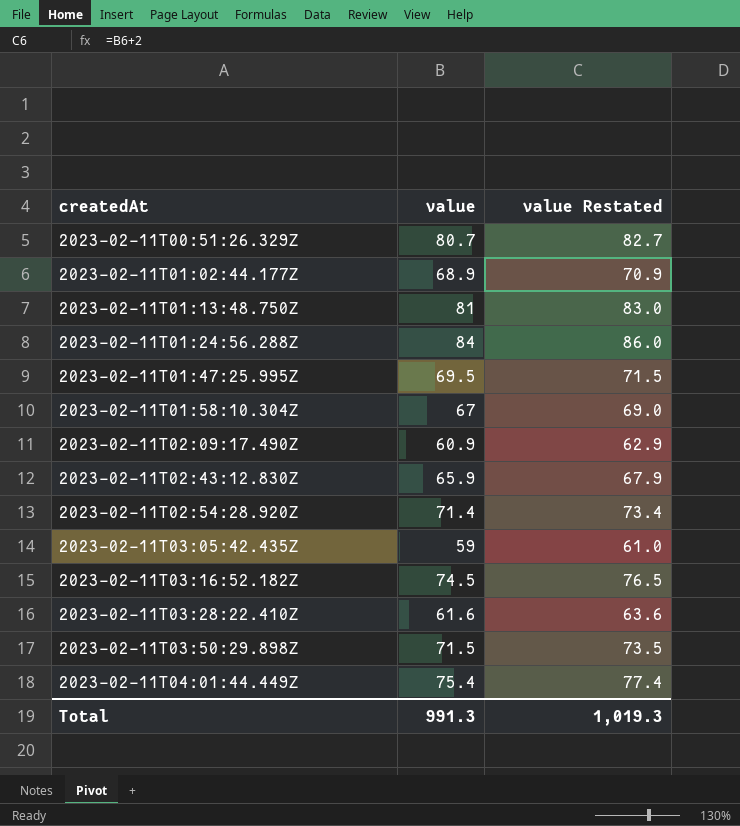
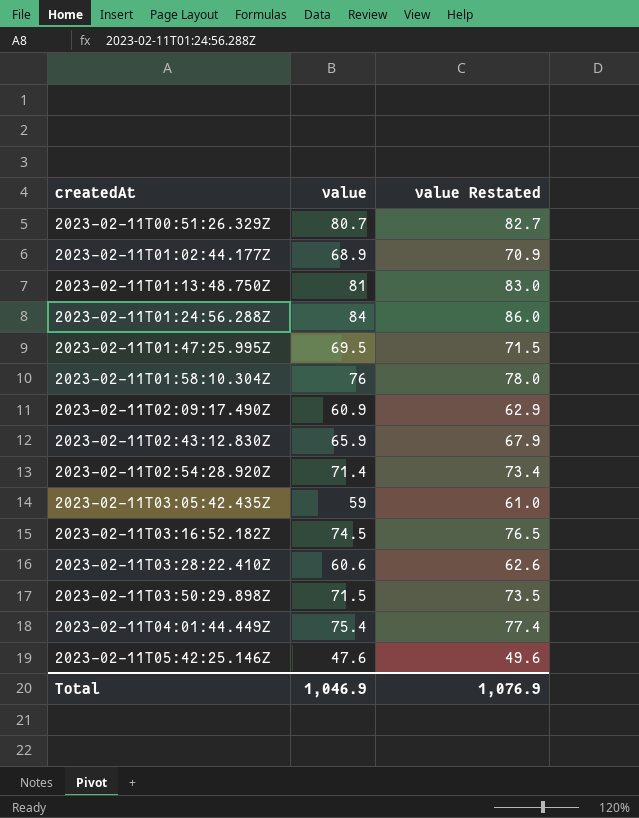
2023-02-11T01:58:10.304Z | value: 67 -> 76
2023-02-11T01:58:10.304Z | value Restated: 69.0 -> 78.0
2023-02-11T03:28:22.410Z | value: 61.6 -> 60.6
2023-02-11T03:28:22.410Z | value Restated: 63.6 -> 62.6
row 2023-02-11T05:42:25.146Z: none -> 47.6 | 49.6
Total | value: 991.3 -> 1,046.9
Total | value Restated: 1,019.3 -> 1,076.9

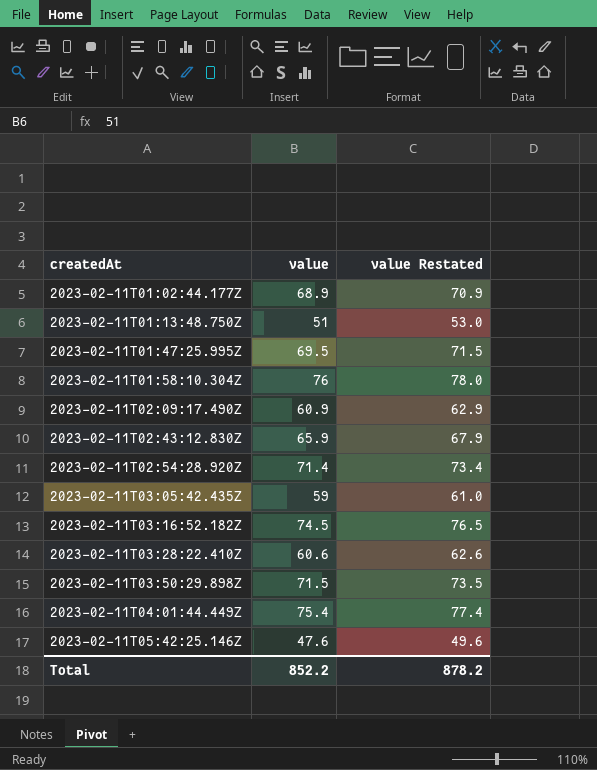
row 2023-02-11T00:51:26.329Z: 80.7 | 82.7 -> none
row 2023-02-11T01:24:56.288Z: 84 | 86.0 -> none
2023-02-11T01:13:48.750Z | value: 81 -> 51
2023-02-11T01:13:48.750Z | value Restated: 83.0 -> 53.0
Total | value: 1,046.9 -> 852.2
Total | value Restated: 1,076.9 -> 878.2

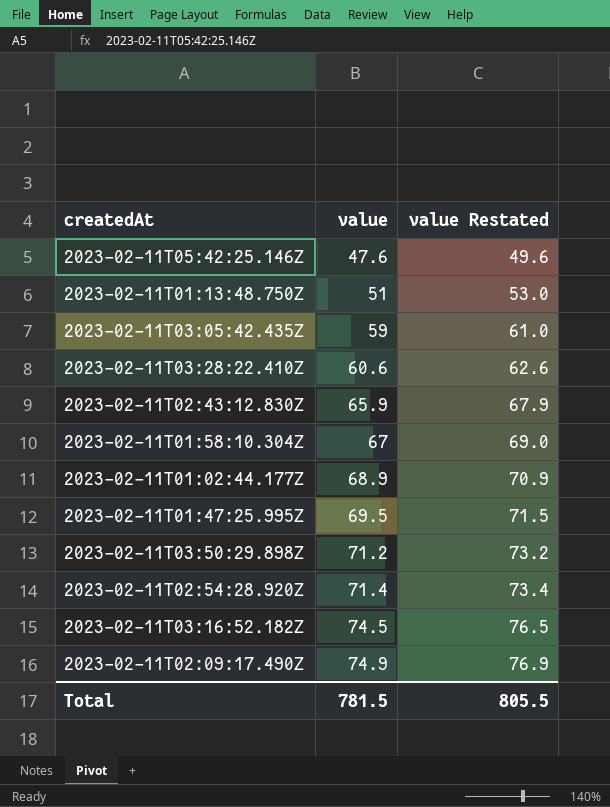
row order: createdAt ascending -> value ascending
row 2023-02-11T04:01:44.449Z: 75.4 | 77.4 -> none
2023-02-11T01:58:10.304Z | value: 76 -> 67
2023-02-11T01:58:10.304Z | value Restated: 78.0 -> 69.0
2023-02-11T03:50:29.898Z | value: 71.5 -> 71.2
2023-02-11T03:50:29.898Z | value Restated: 73.5 -> 73.2
2023-02-11T02:09:17.490Z | value: 60.9 -> 74.9
2023-02-11T02:09:17.490Z | value Restated: 62.9 -> 76.9
Total | value: 852.2 -> 781.5
Total | value Restated: 878.2 -> 805.5

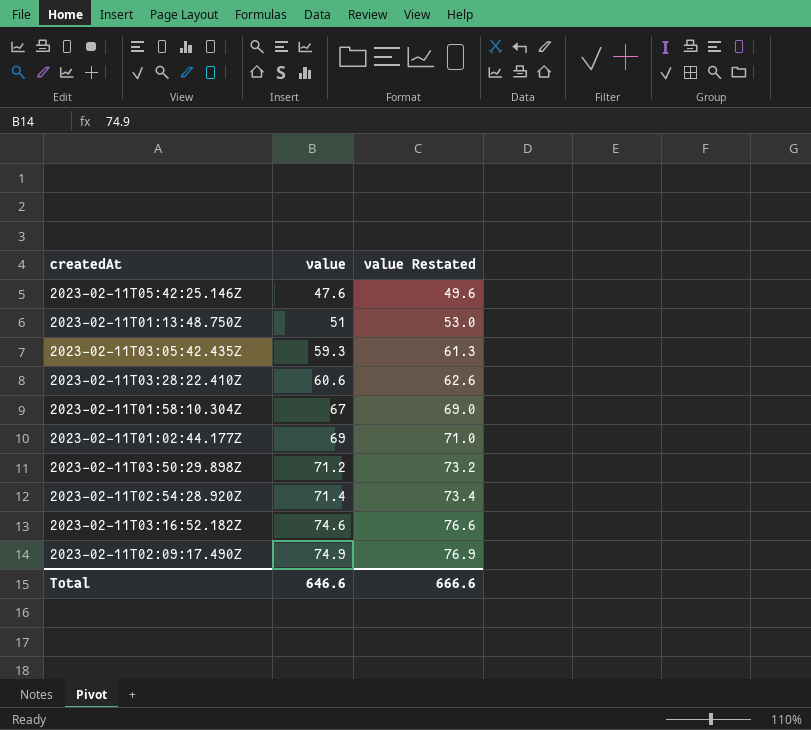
row 2023-02-11T02:43:12.830Z: 65.9 | 67.9 -> none
row 2023-02-11T01:47:25.995Z: 69.5 | 71.5 -> none
2023-02-11T03:05:42.435Z | value: 59 -> 59.3
2023-02-11T03:05:42.435Z | value Restated: 61.0 -> 61.3
2023-02-11T01:02:44.177Z | value: 68.9 -> 69
2023-02-11T01:02:44.177Z | value Restated: 70.9 -> 71.0
2023-02-11T03:16:52.182Z | value: 74.5 -> 74.6
2023-02-11T03:16:52.182Z | value Restated: 76.5 -> 76.6
Total | value: 781.5 -> 646.6
Total | value Restated: 805.5 -> 666.6

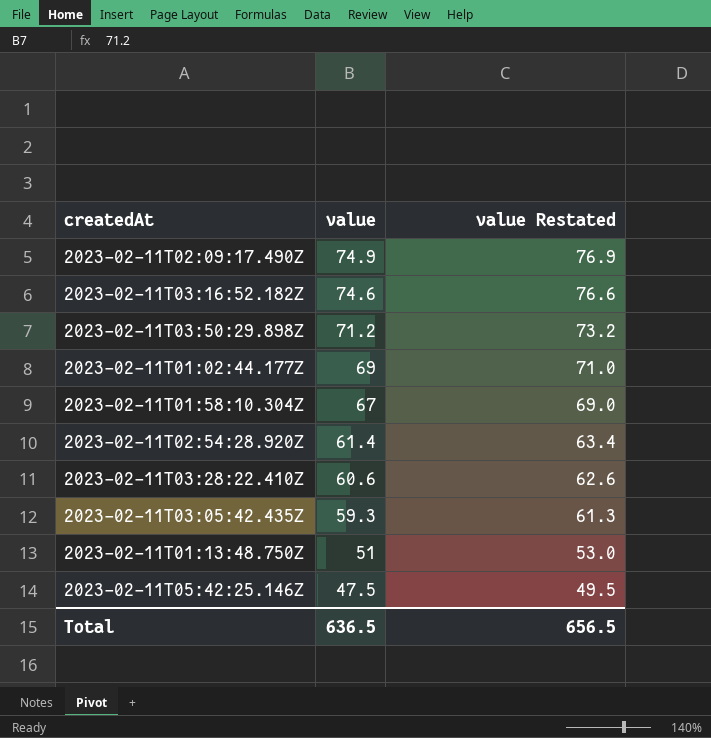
row order: value ascending -> value descending
2023-02-11T02:54:28.920Z | value: 71.4 -> 61.4
2023-02-11T02:54:28.920Z | value Restated: 73.4 -> 63.4
2023-02-11T05:42:25.146Z | value: 47.6 -> 47.5
2023-02-11T05:42:25.146Z | value Restated: 49.6 -> 49.5
Total | value: 646.6 -> 636.5
Total | value Restated: 666.6 -> 656.5

